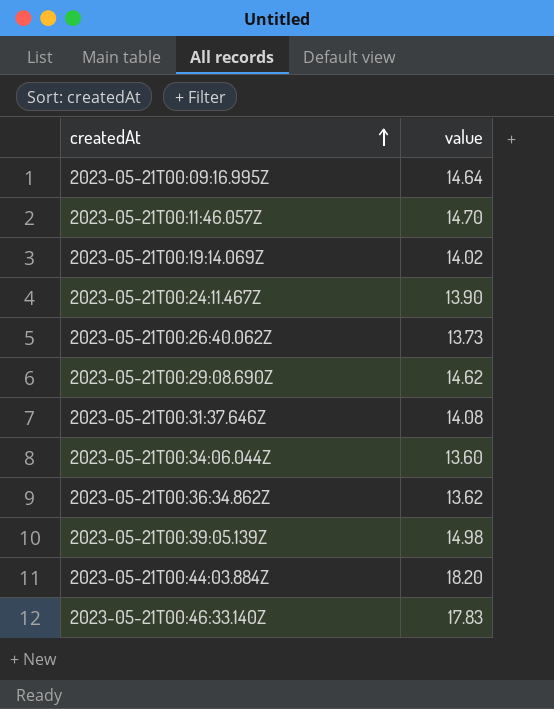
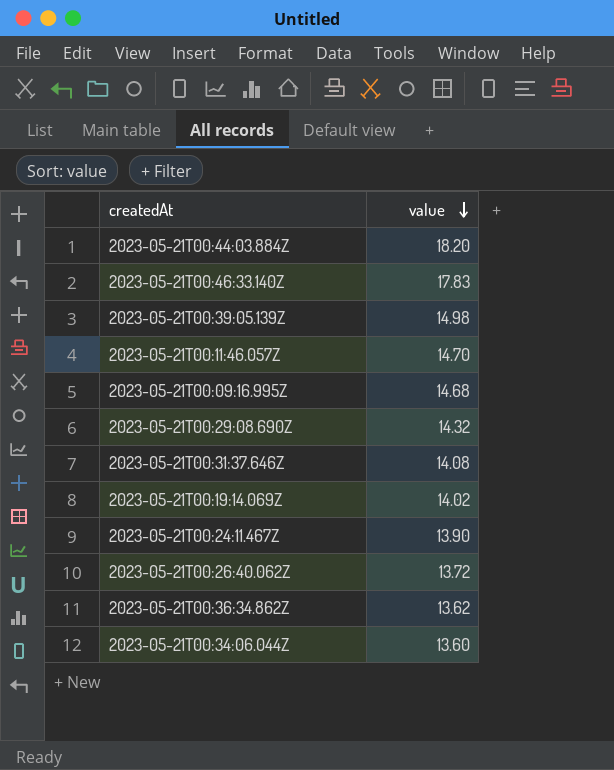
row order: createdAt ascending -> value descending
2023-05-21T00:09:16.995Z | value: 14.64 -> 14.68
2023-05-21T00:29:08.690Z | value: 14.62 -> 14.32
2023-05-21T00:26:40.062Z | value: 13.73 -> 13.72

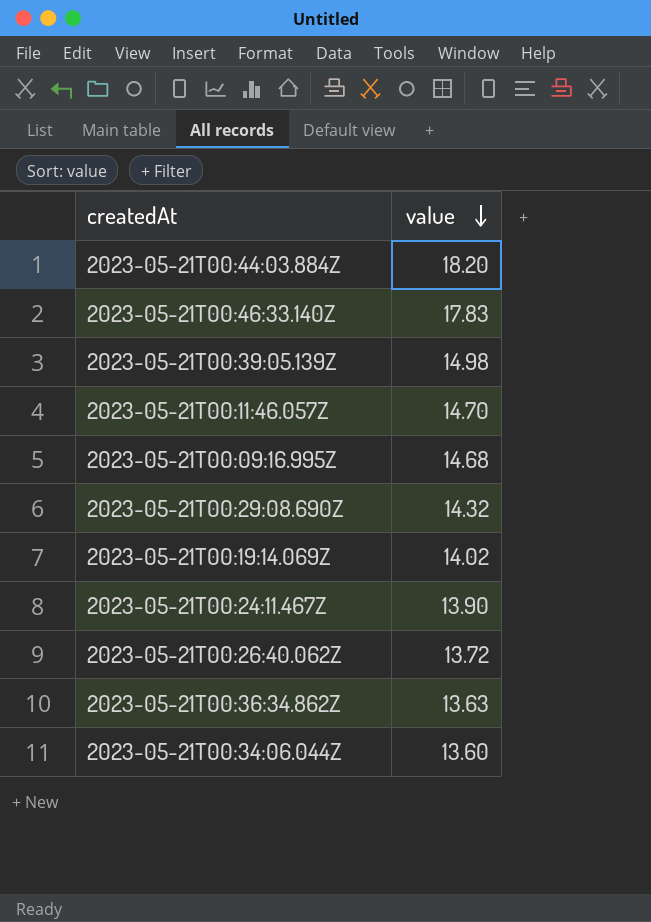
row 2023-05-21T00:31:37.646Z: 14.08 -> none
2023-05-21T00:36:34.862Z | value: 13.62 -> 13.63

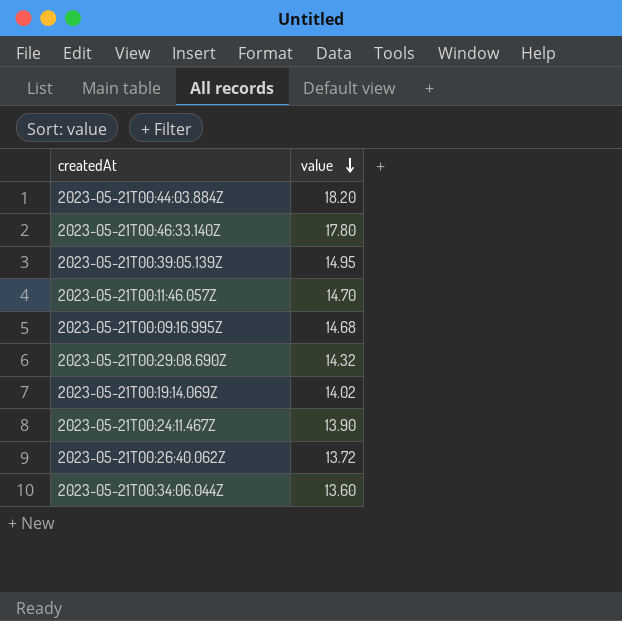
row 2023-05-21T00:36:34.862Z: 13.63 -> none
2023-05-21T00:46:33.140Z | value: 17.83 -> 17.80
2023-05-21T00:39:05.139Z | value: 14.98 -> 14.95

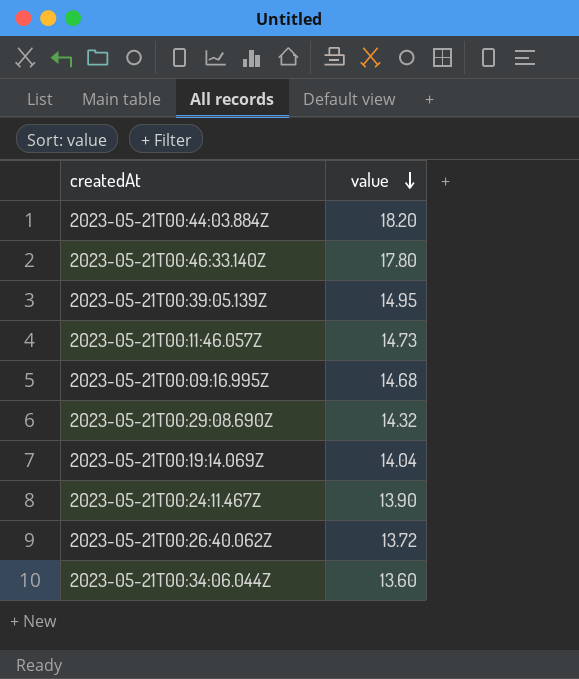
2023-05-21T00:11:46.057Z | value: 14.70 -> 14.73
2023-05-21T00:19:14.069Z | value: 14.02 -> 14.04

